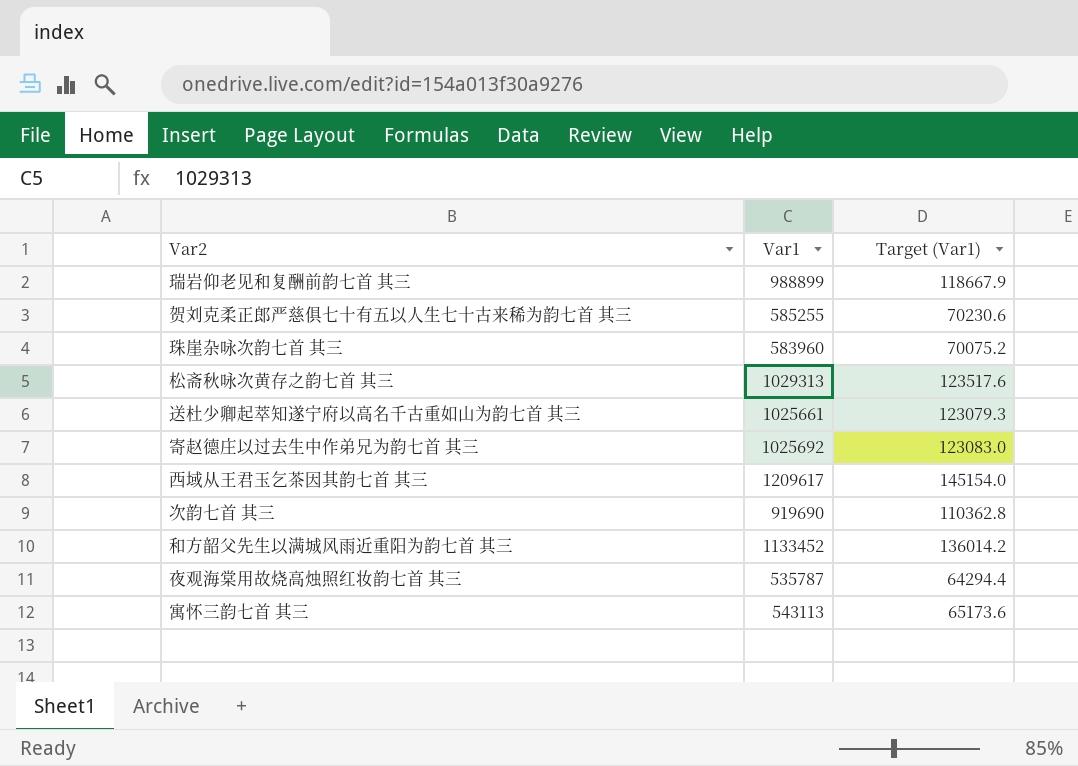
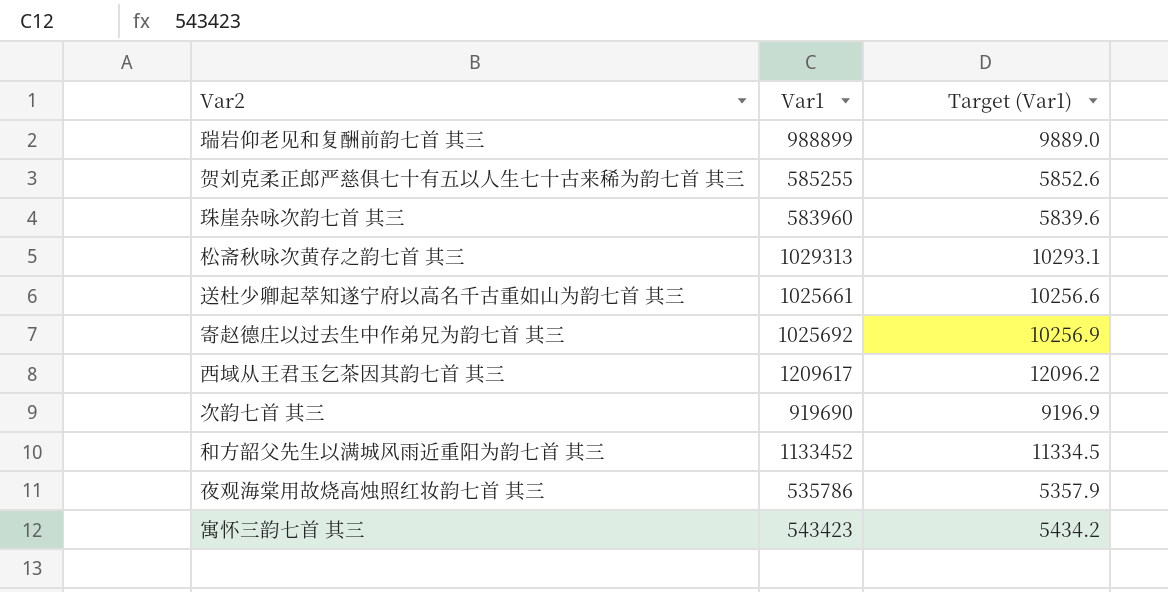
column Target (Var1) | formula: [Var1] * 0.12 -> [Var1] * 0.01
夜观海棠用故烧高烛照红妆韵七首 其三 | Var1: 535787 -> 535786
寓怀三韵七首 其三 | Var1: 543113 -> 543423

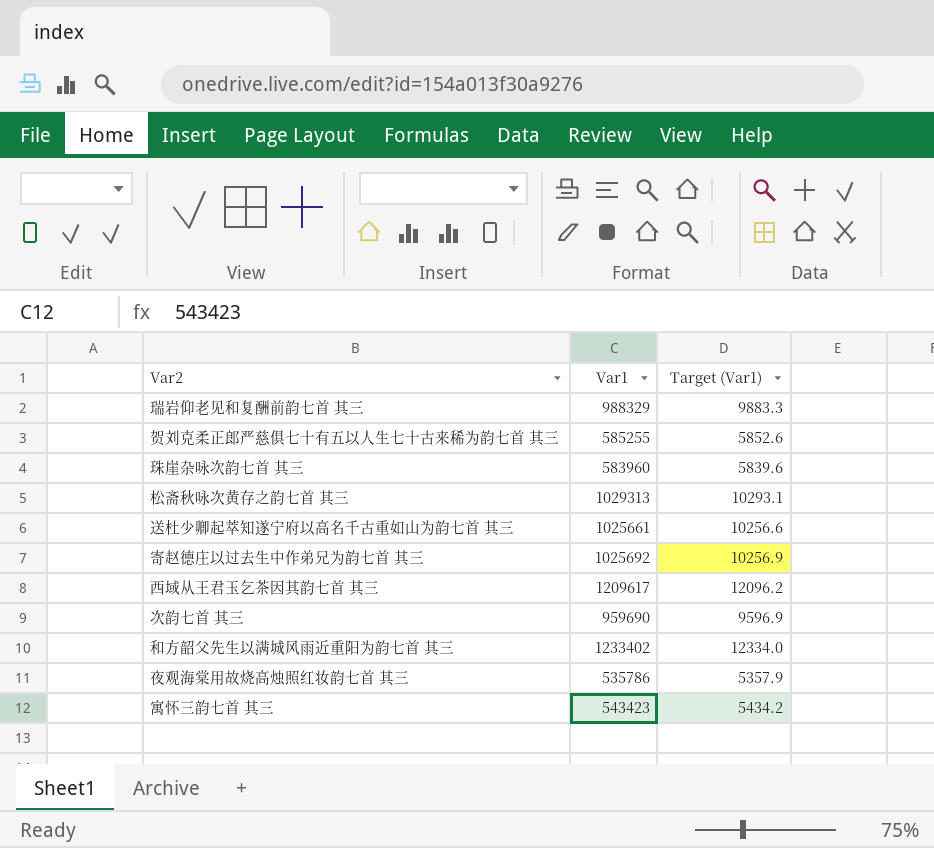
瑞岩仰老见和复酬前韵七首 其三 | Var1: 988899 -> 988329
瑞岩仰老见和复酬前韵七首 其三 | Target (Var1): 9889.0 -> 9883.3
次韵七首 其三 | Var1: 919690 -> 959690
次韵七首 其三 | Target (Var1): 9196.9 -> 9596.9
和方韶父先生以满城风雨近重阳为韵七首 其三 | Var1: 1133452 -> 1233402
和方韶父先生以满城风雨近重阳为韵七首 其三 | Target (Var1): 11334.5 -> 12334.0

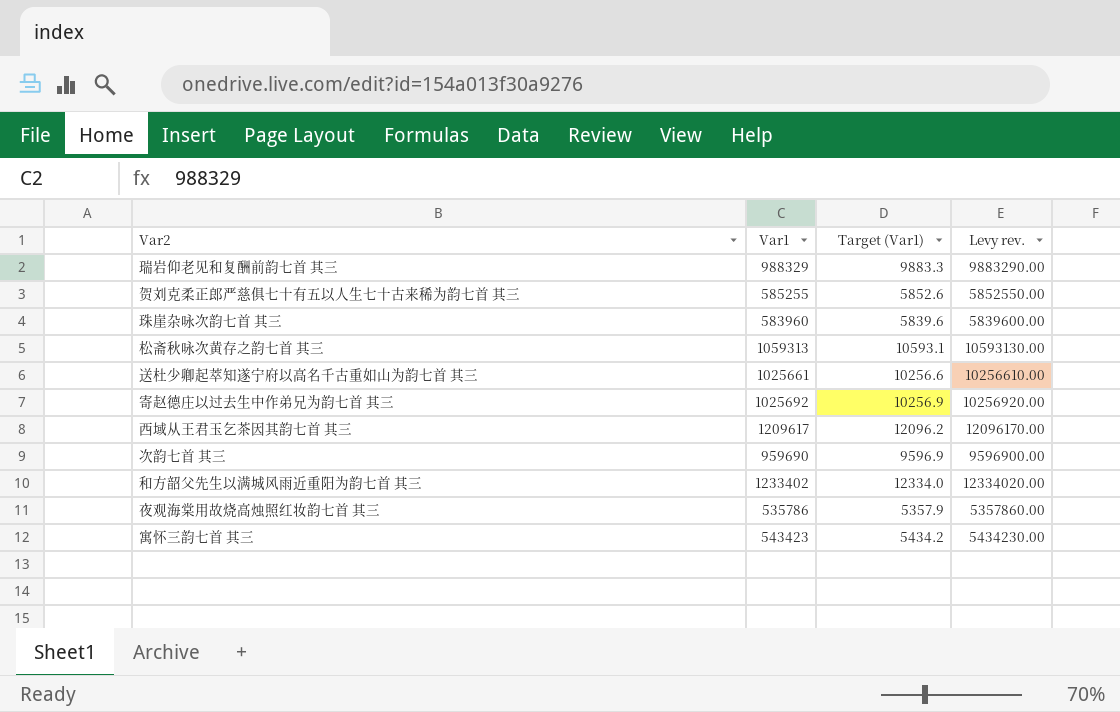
column Levy rev. | formula: none -> [Var1] * 10
松斋秋咏次黄存之韵七首 其三 | Var1: 1029313 -> 1059313
松斋秋咏次黄存之韵七首 其三 | Target (Var1): 10293.1 -> 10593.1

